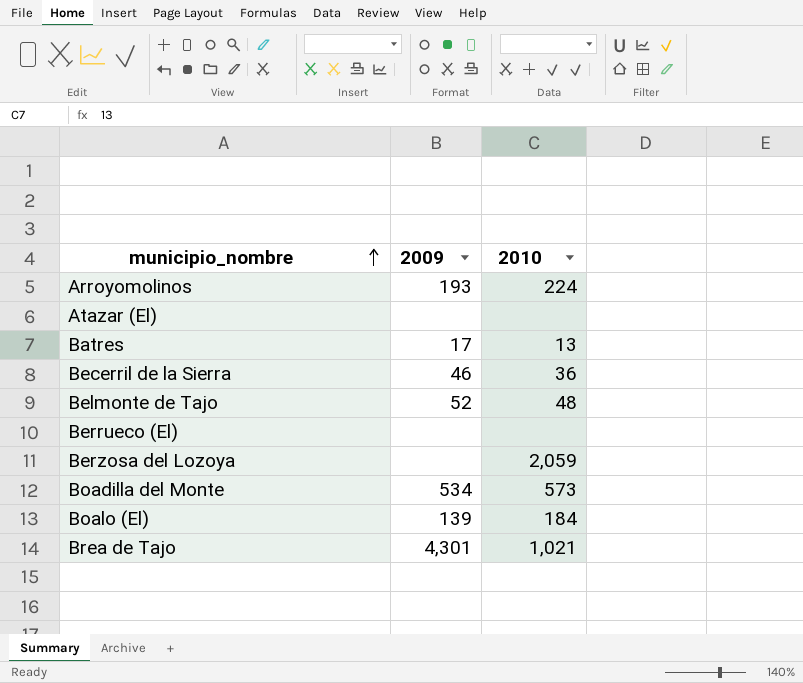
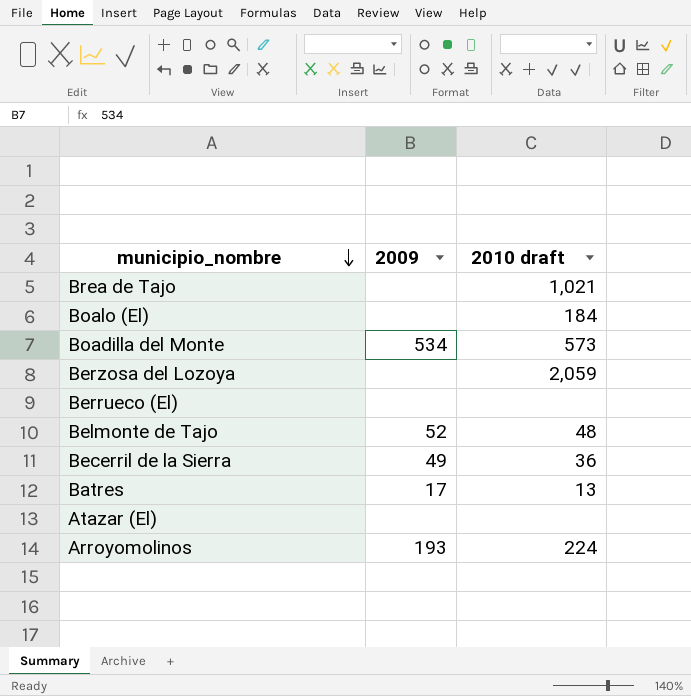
row order: municipio_nombre ascending -> municipio_nombre descending
column name: 2010 -> 2010 draft
Brea de Tajo | 2009: 4,301 -> none
Boalo (El) | 2009: 139 -> none
Becerril de la Sierra | 2009: 46 -> 49

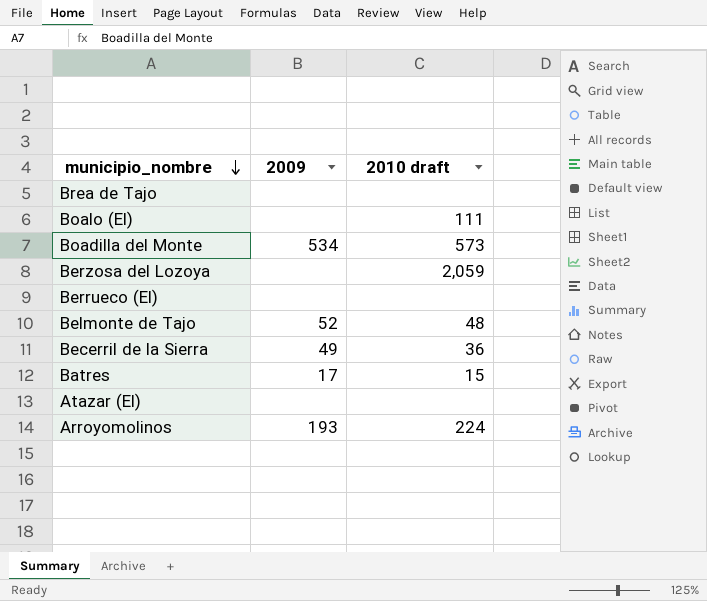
Brea de Tajo | 2010 draft: 1,021 -> none
Boalo (El) | 2010 draft: 184 -> 111
Batres | 2010 draft: 13 -> 15

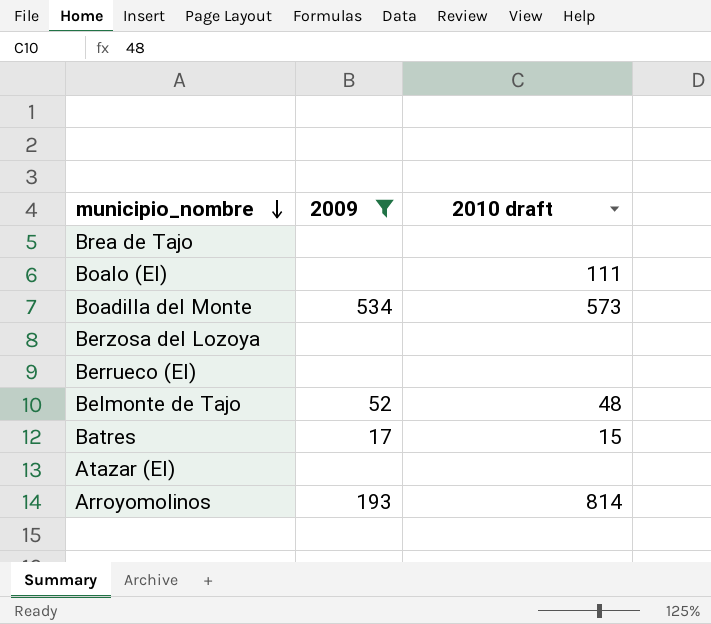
filter: none -> 2009 != 49
Berzosa del Lozoya | 2010 draft: 2,059 -> none
Arroyomolinos | 2010 draft: 224 -> 814

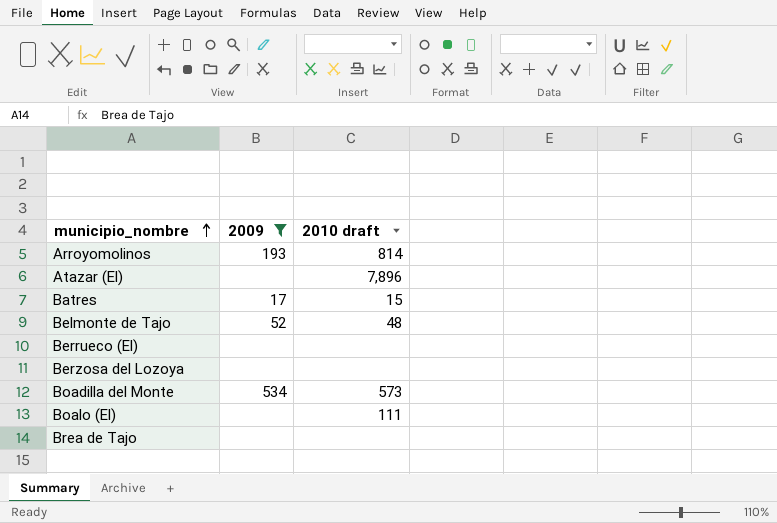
row order: municipio_nombre descending -> municipio_nombre ascending
Atazar (El) | 2010 draft: none -> 7,896

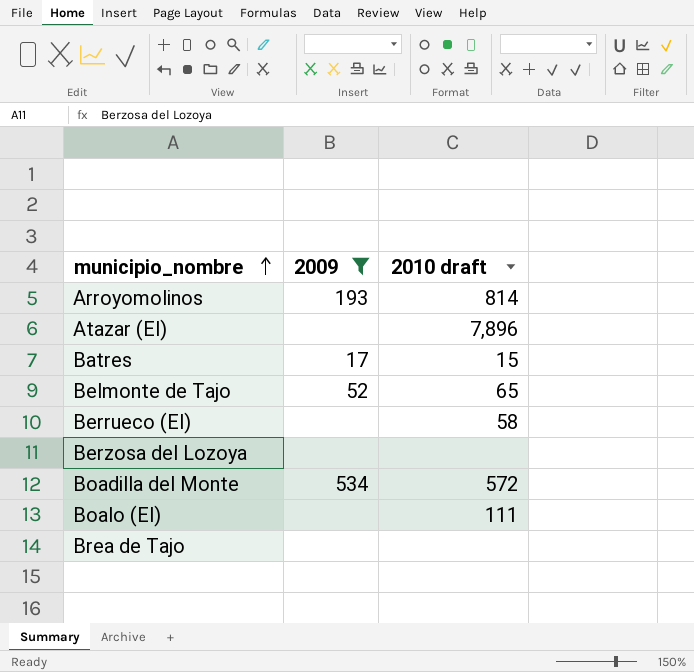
Belmonte de Tajo | 2010 draft: 48 -> 65
Berrueco (El) | 2010 draft: none -> 58
Boadilla del Monte | 2010 draft: 573 -> 572

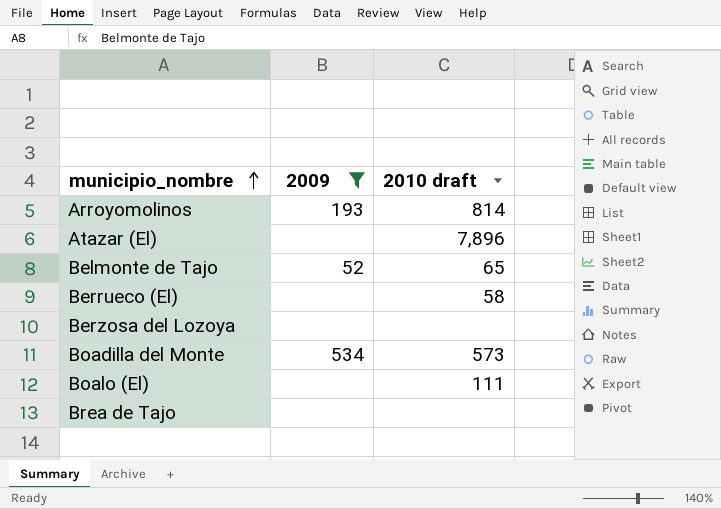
row Batres: 17 | 15 -> none
Boadilla del Monte | 2010 draft: 572 -> 573

